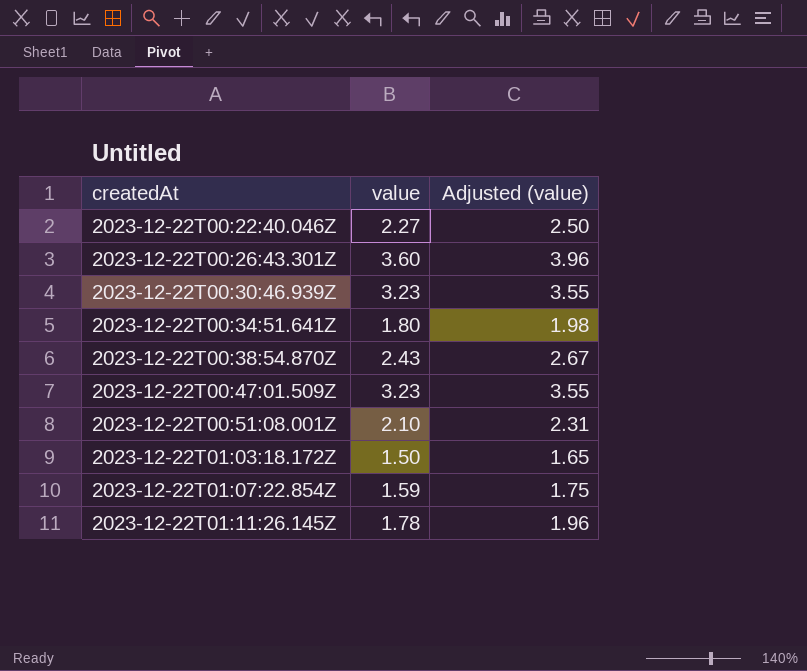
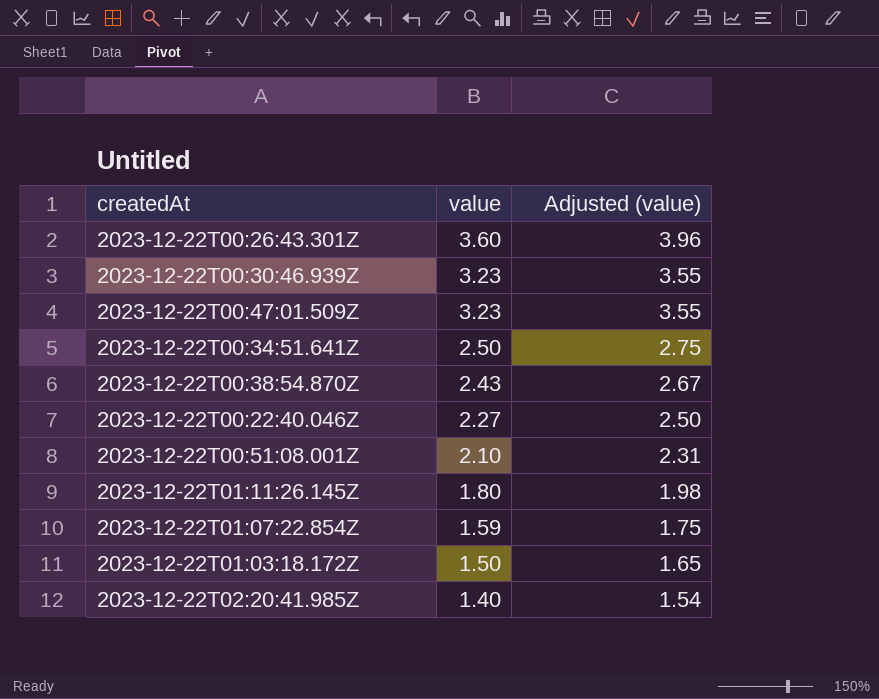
row order: createdAt ascending -> value descending
2023-12-22T00:34:51.641Z | value: 1.80 -> 2.50
2023-12-22T00:34:51.641Z | Adjusted (value): 1.98 -> 2.75
2023-12-22T01:11:26.145Z | value: 1.78 -> 1.80
2023-12-22T01:11:26.145Z | Adjusted (value): 1.96 -> 1.98
row 2023-12-22T02:20:41.985Z: none -> 1.40 | 1.54

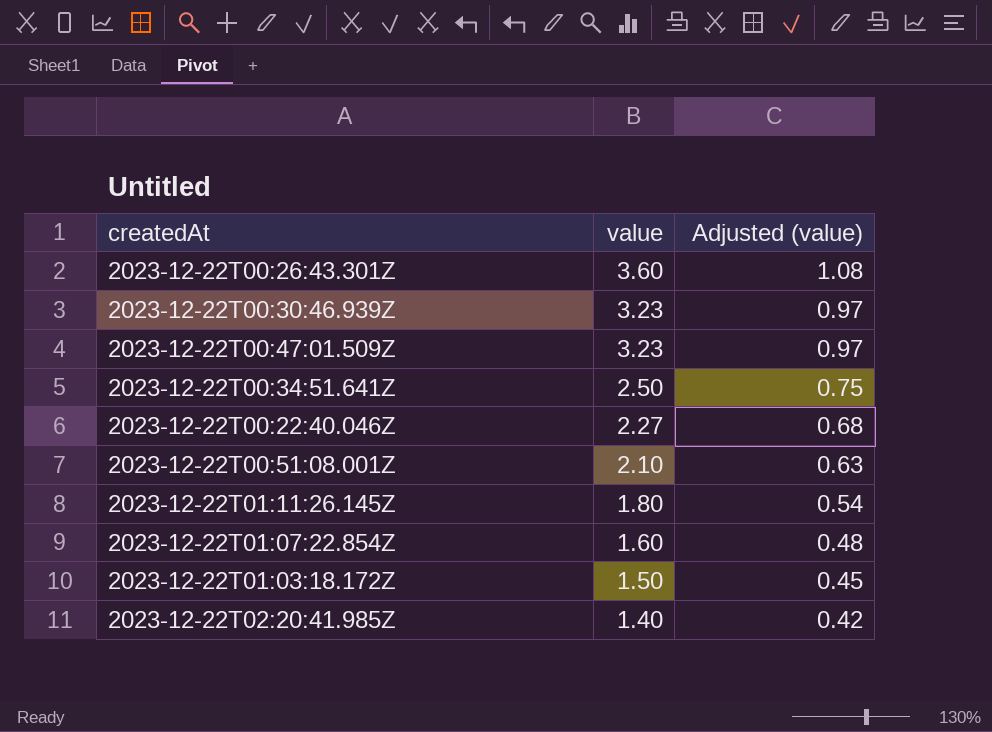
column Adjusted (value) | formula: [value] * 1.1 -> [value] * 0.3
row 2023-12-22T00:38:54.870Z: 2.43 | 2.67 -> none
2023-12-22T01:07:22.854Z | value: 1.59 -> 1.60

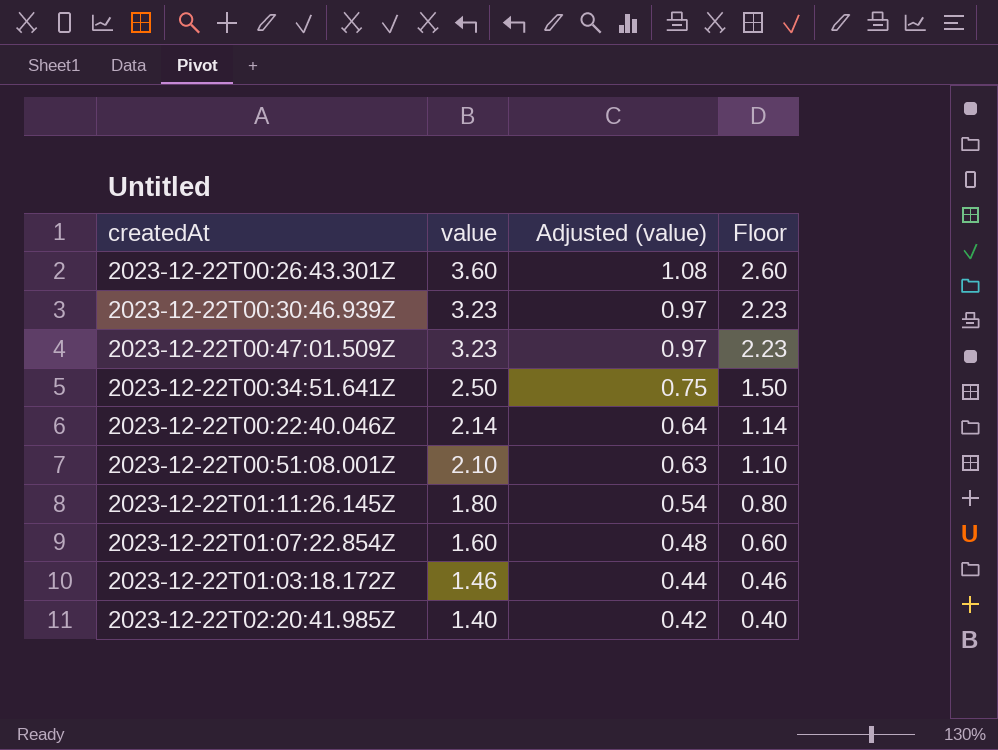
column Floor | formula: none -> [value] - 1
2023-12-22T00:22:40.046Z | value: 2.27 -> 2.14
2023-12-22T00:22:40.046Z | Adjusted (value): 0.68 -> 0.64
2023-12-22T01:03:18.172Z | value: 1.50 -> 1.46
2023-12-22T01:03:18.172Z | Adjusted (value): 0.45 -> 0.44

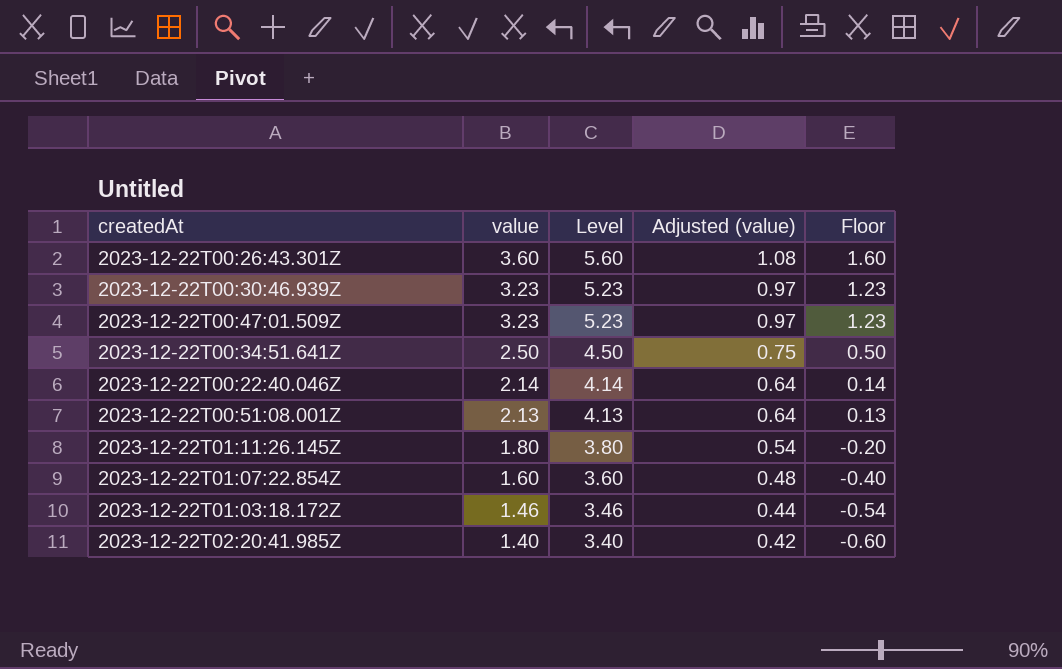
column Level | formula: none -> [value] + 2
column Floor | formula: [value] - 1 -> [value] - 2
2023-12-22T00:51:08.001Z | value: 2.10 -> 2.13
2023-12-22T00:51:08.001Z | Adjusted (value): 0.63 -> 0.64

